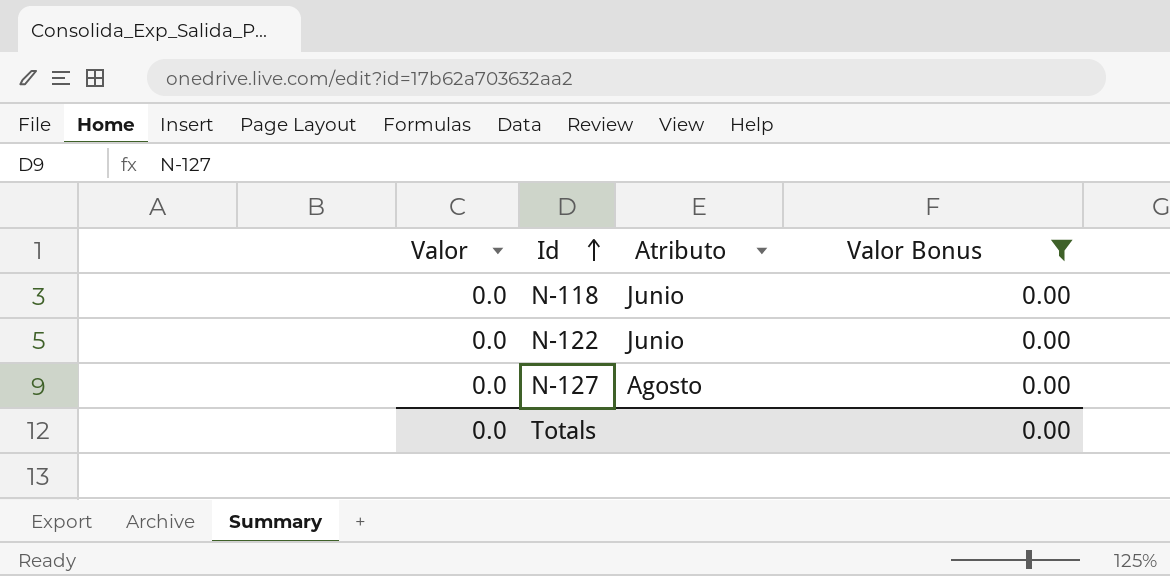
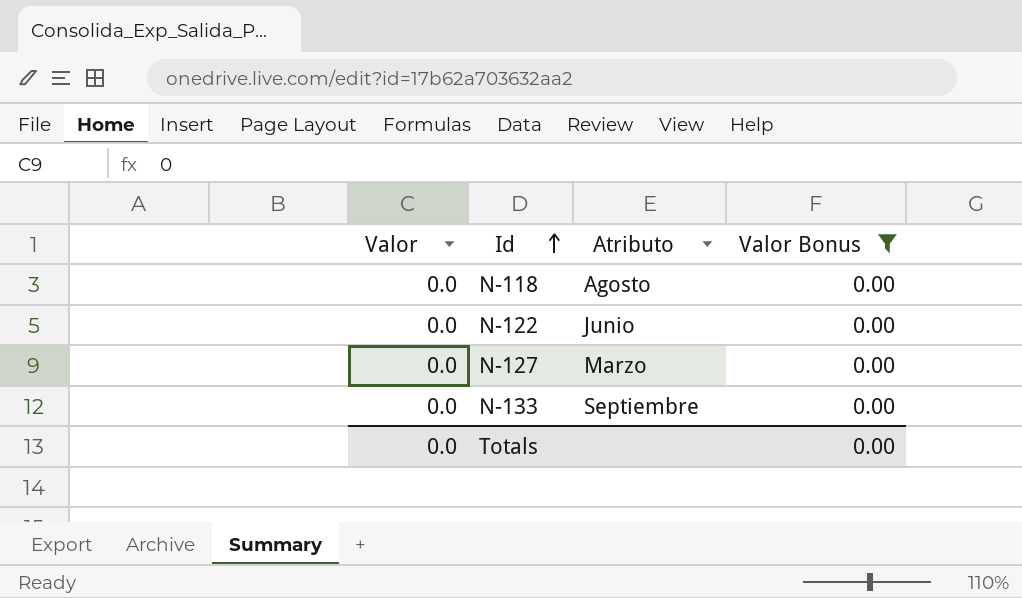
N-118 | Atributo: Junio -> Agosto
N-127 | Atributo: Agosto -> Marzo
row N-133: none -> 0.0 | Septiembre | 0.00

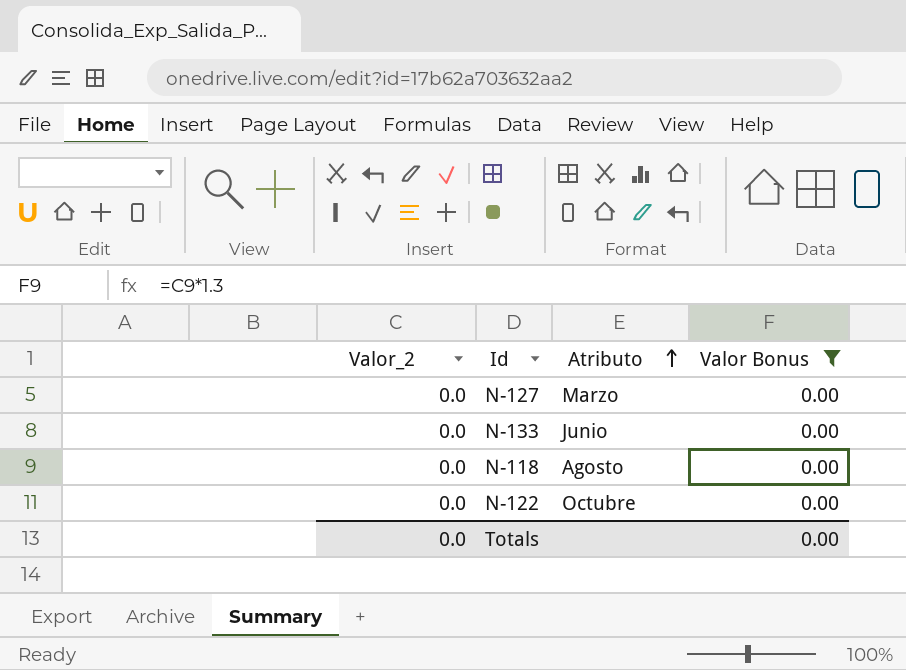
row order: Id ascending -> Atributo ascending
column name: Valor -> Valor_2
N-133 | Atributo: Septiembre -> Junio
N-122 | Atributo: Junio -> Octubre

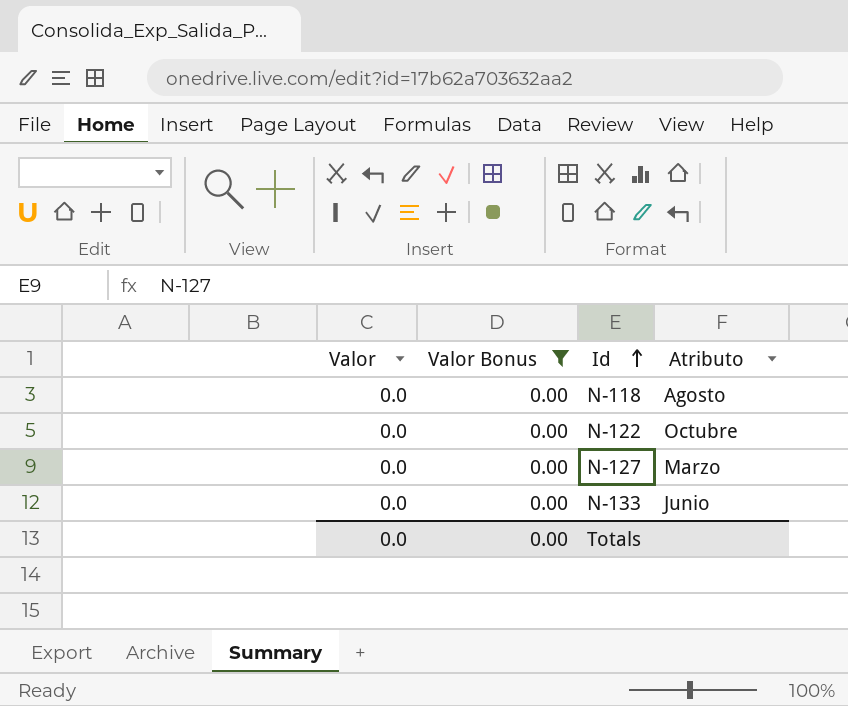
row order: Atributo ascending -> Id ascending
column name: Valor_2 -> Valor
column Valor Bonus | position: 4 -> 2

